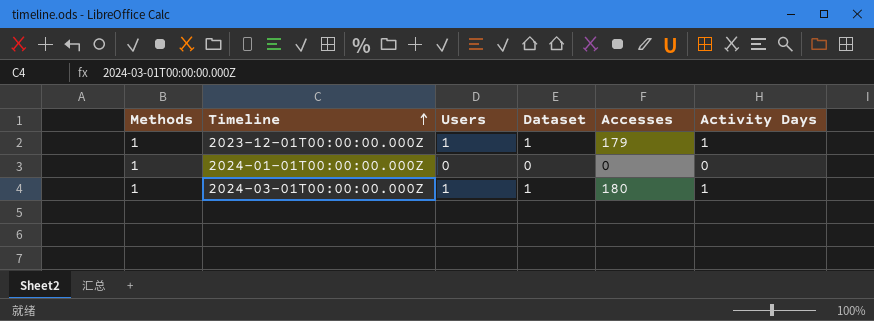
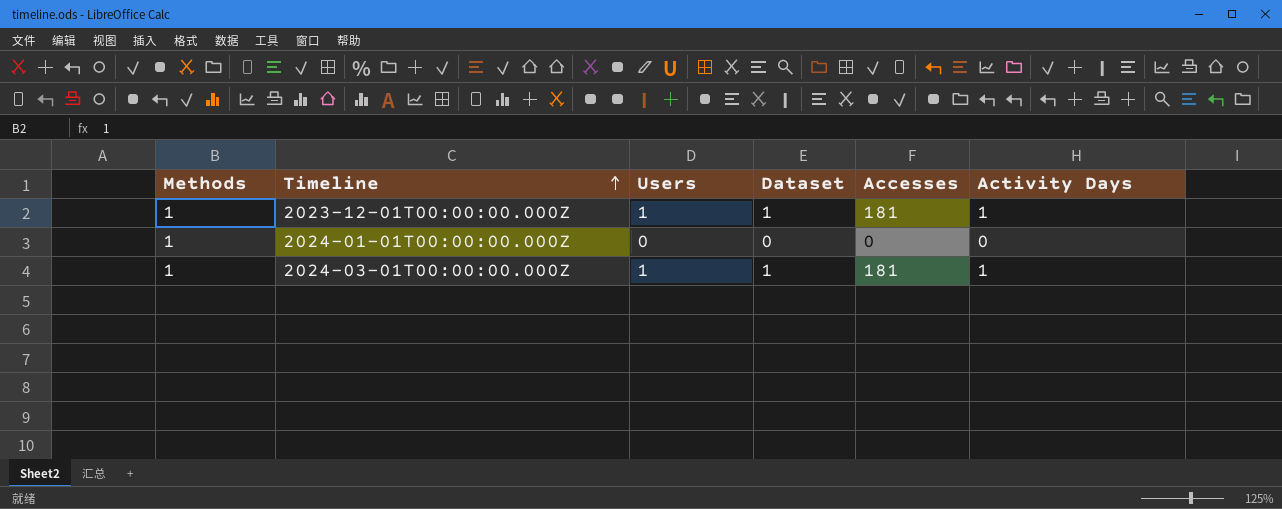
2023-12-01T00:00:00.000Z | Accesses: 179 -> 181
2024-03-01T00:00:00.000Z | Accesses: 180 -> 181

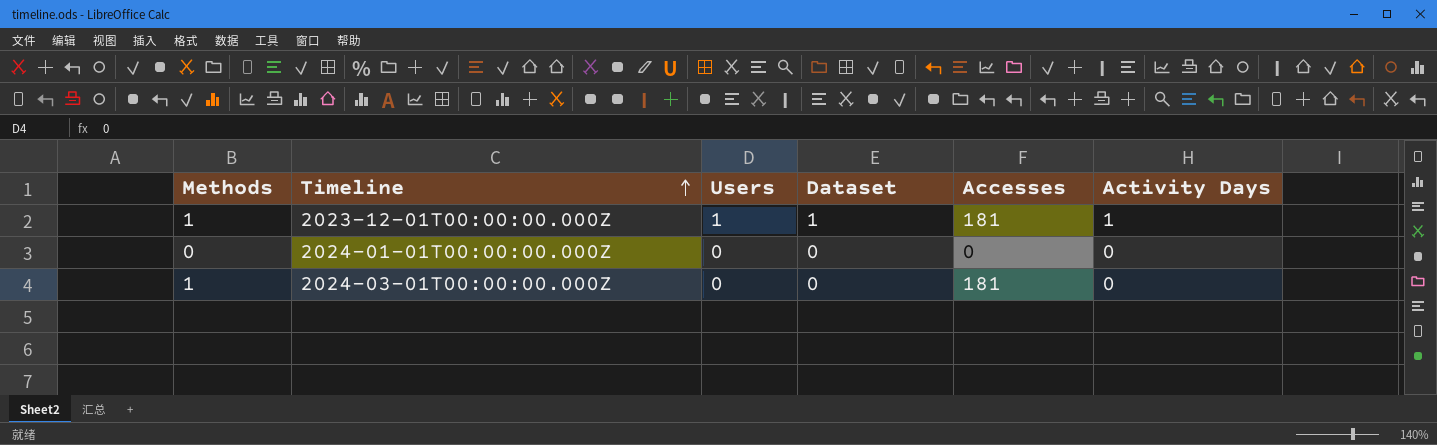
2024-01-01T00:00:00.000Z | Methods: 1 -> 0
2024-03-01T00:00:00.000Z | Users: 1 -> 0
2024-03-01T00:00:00.000Z | Dataset: 1 -> 0
2024-03-01T00:00:00.000Z | Activity Days: 1 -> 0

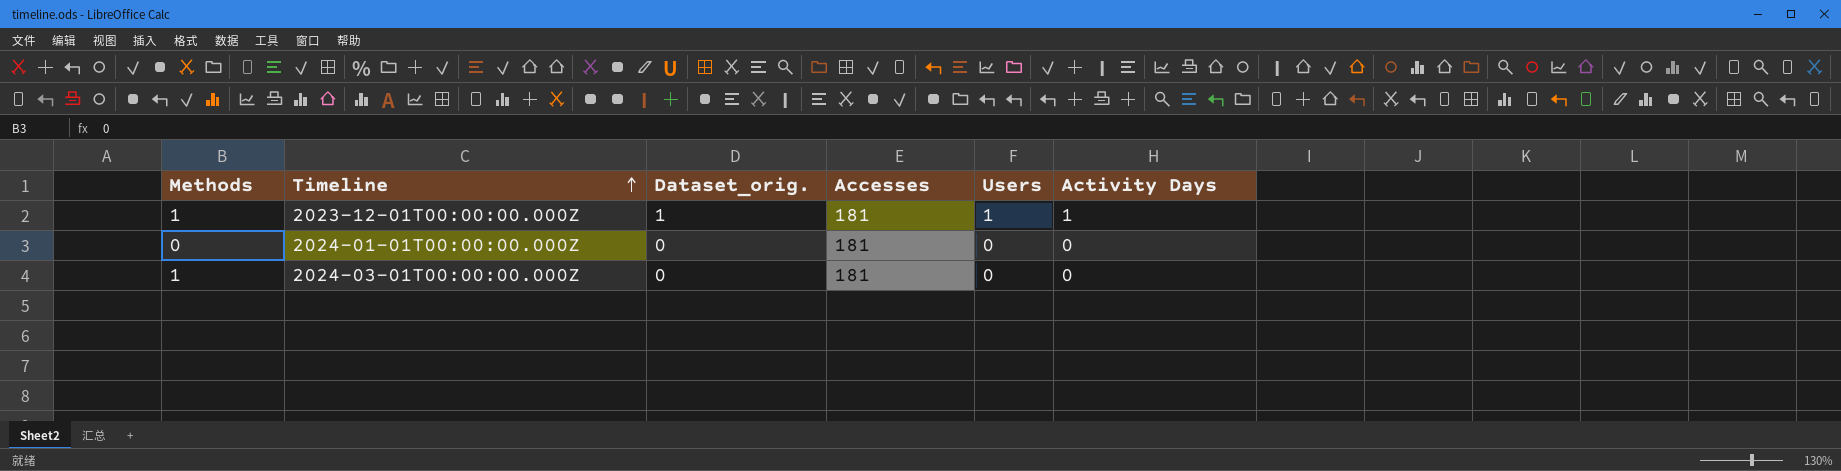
column name: Dataset -> Dataset_orig.
column Users | position: 3 -> 5
2024-01-01T00:00:00.000Z | Accesses: 0 -> 181

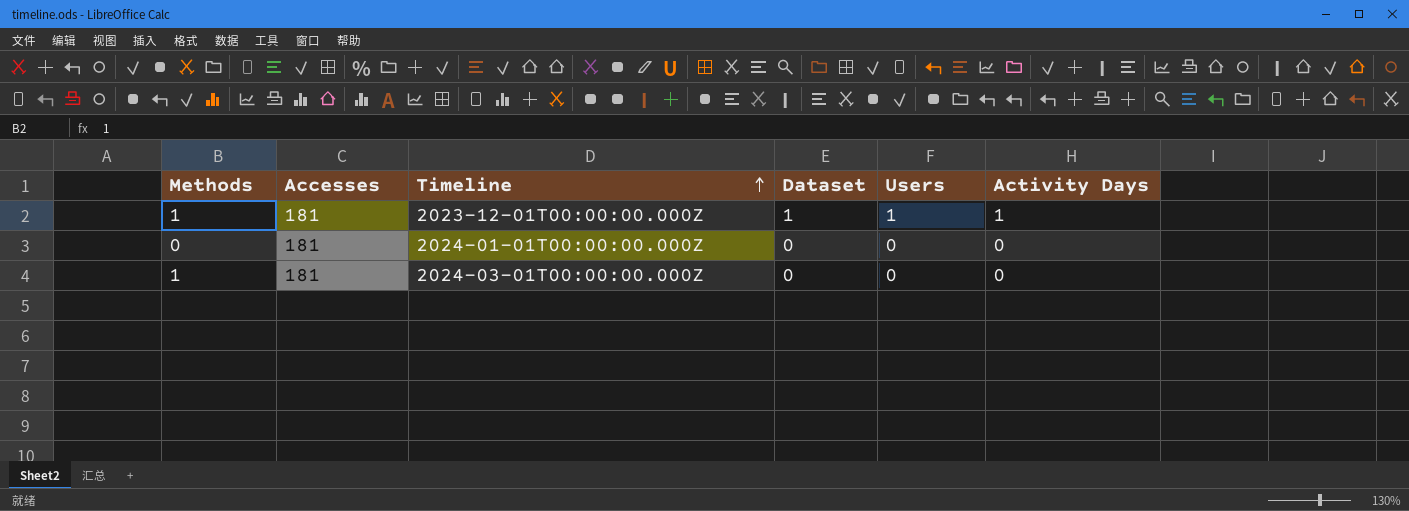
column Accesses | position: 4 -> 2
column name: Dataset_orig. -> Dataset

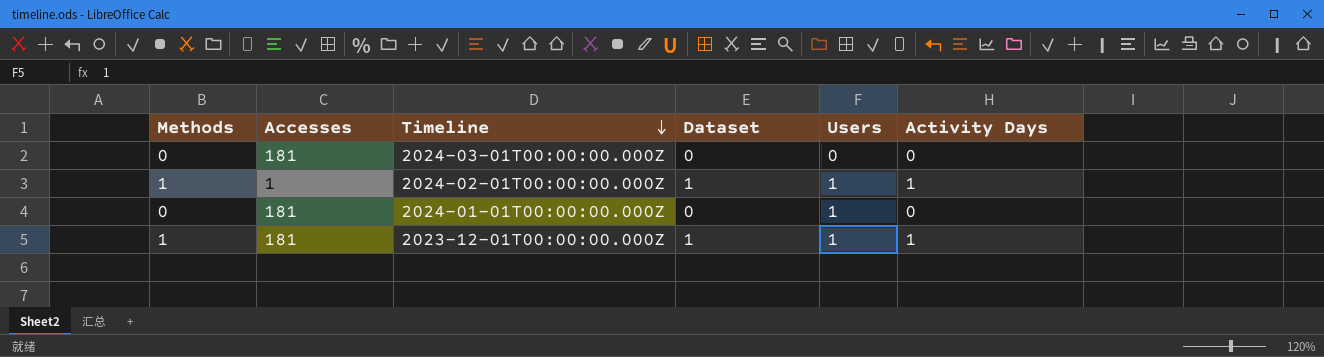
row order: Timeline ascending -> Timeline descending
2024-03-01T00:00:00.000Z | Methods: 1 -> 0
row 2024-02-01T00:00:00.000Z: none -> 1 | 1 | 1 | 1 | 1
2024-01-01T00:00:00.000Z | Users: 0 -> 1

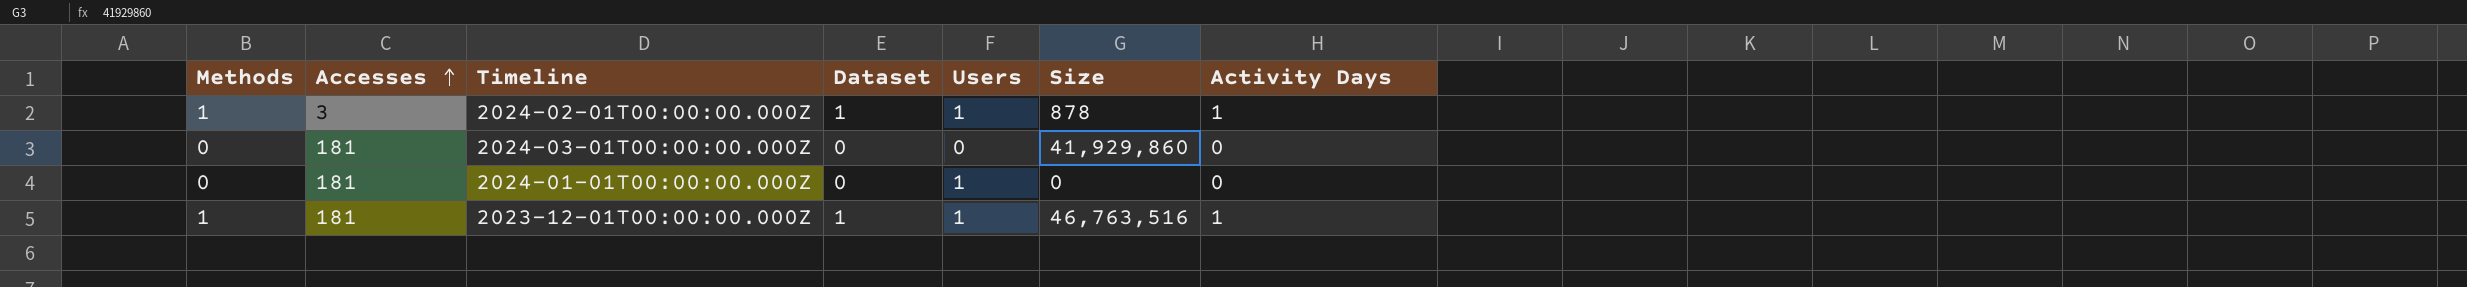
row order: Timeline descending -> Accesses ascending
column Size | position: none -> 6
2024-02-01T00:00:00.000Z | Accesses: 1 -> 3

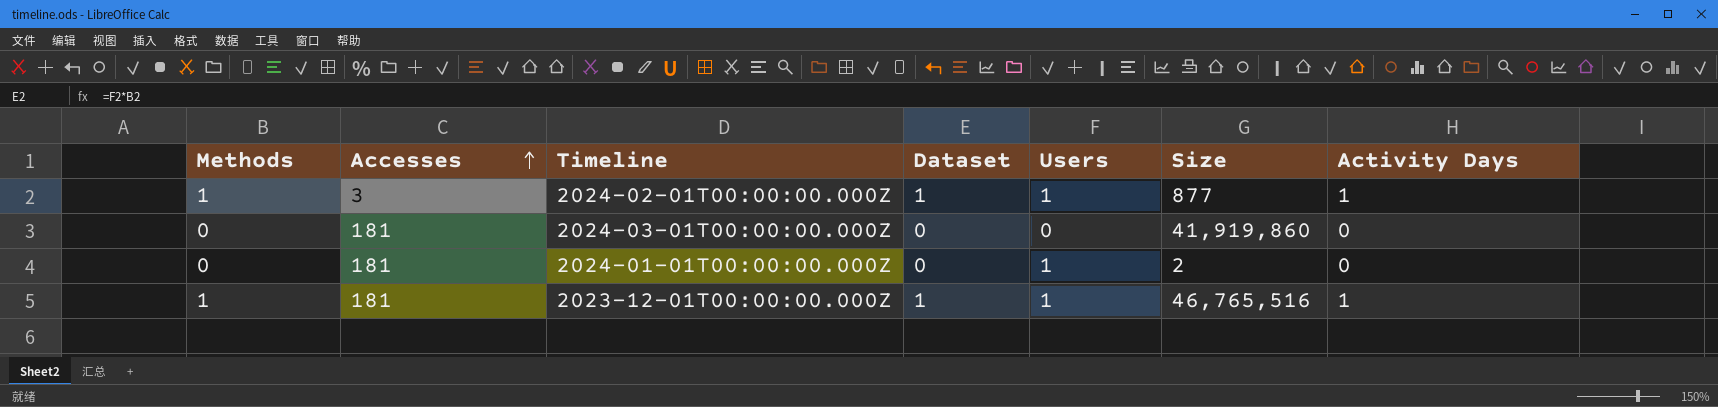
2024-02-01T00:00:00.000Z | Size: 878 -> 877
2024-03-01T00:00:00.000Z | Size: 41,929,860 -> 41,919,860
2024-01-01T00:00:00.000Z | Size: 0 -> 2
2023-12-01T00:00:00.000Z | Size: 46,763,516 -> 46,765,516

